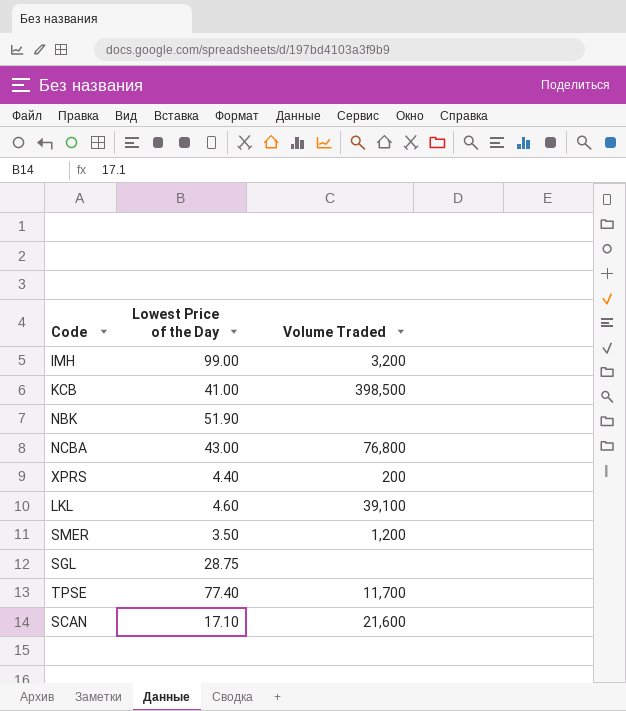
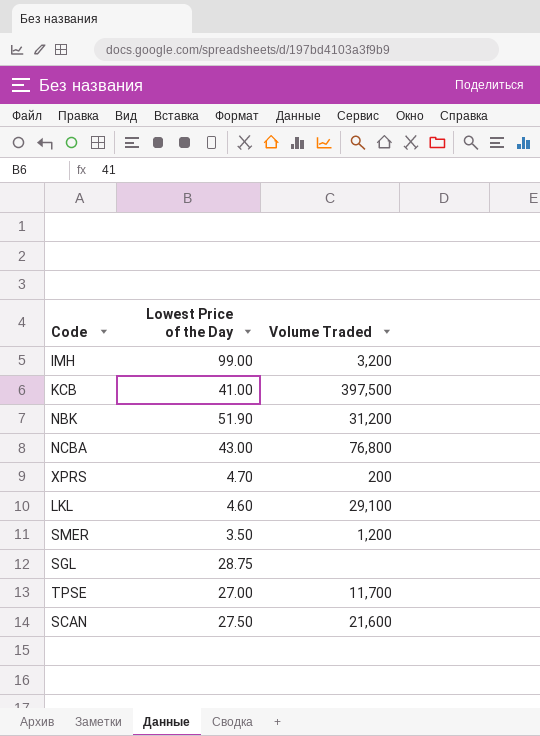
KCB | Volume Traded: 398,500 -> 397,500
NBK | Volume Traded: none -> 31,200
XPRS | Lowest Price of the Day: 4.40 -> 4.70
LKL | Volume Traded: 39,100 -> 29,100
TPSE | Lowest Price of the Day: 77.40 -> 27.00
SCAN | Lowest Price of the Day: 17.10 -> 27.50

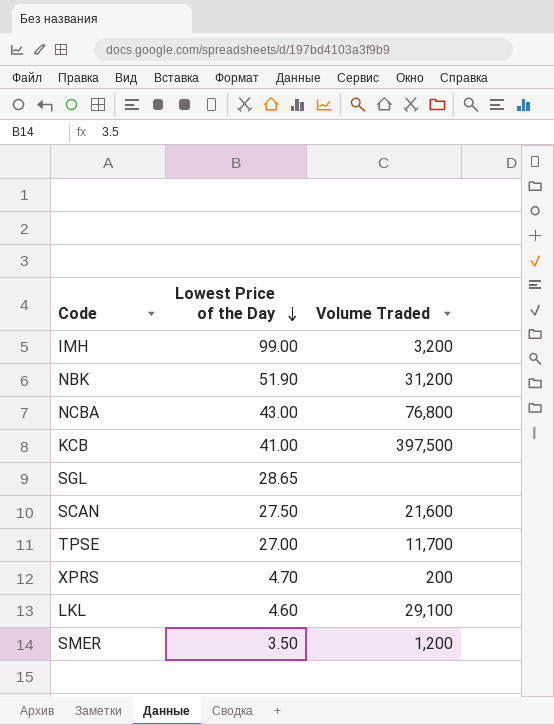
row order: none -> Lowest Price of the Day descending
SGL | Lowest Price of the Day: 28.75 -> 28.65

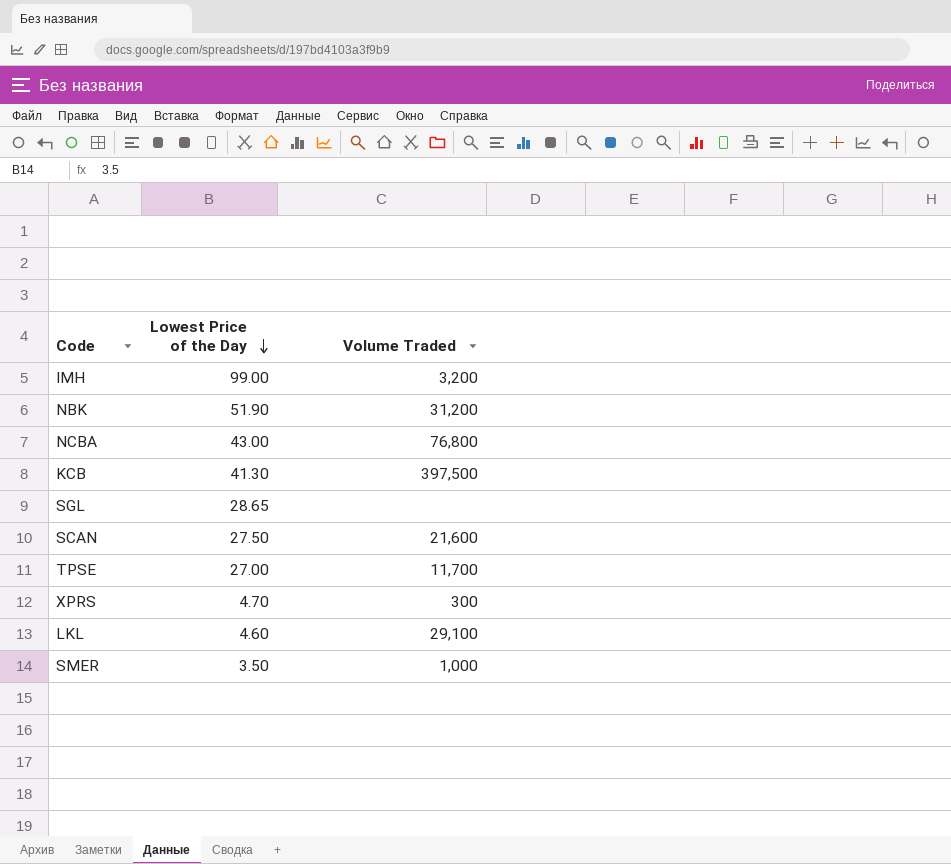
KCB | Lowest Price of the Day: 41.00 -> 41.30
XPRS | Volume Traded: 200 -> 300
SMER | Volume Traded: 1,200 -> 1,000

